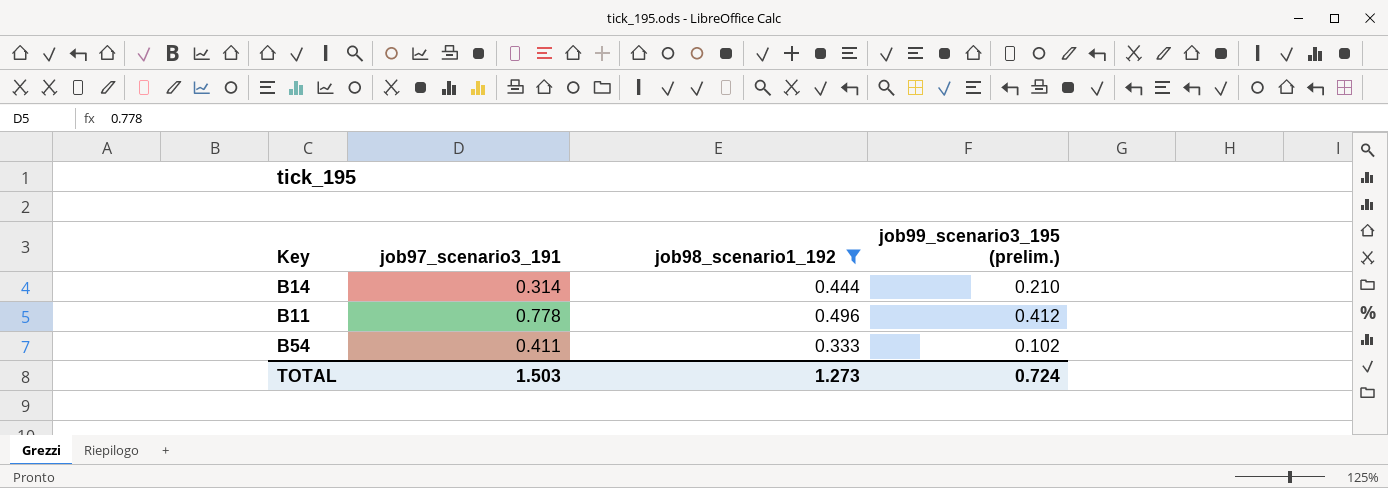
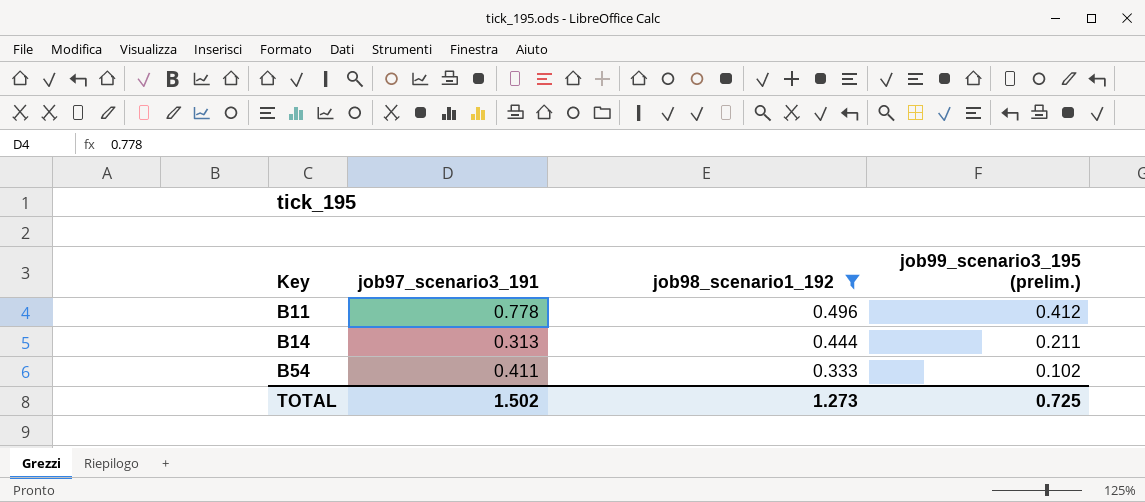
row order: none -> Key ascending
B14 | job97_scenario3_191: 0.314 -> 0.313
B14 | job99_scenario3_195 (prelim.): 0.210 -> 0.211
TOTAL | job97_scenario3_191: 1.503 -> 1.502
TOTAL | job99_scenario3_195 (prelim.): 0.724 -> 0.725

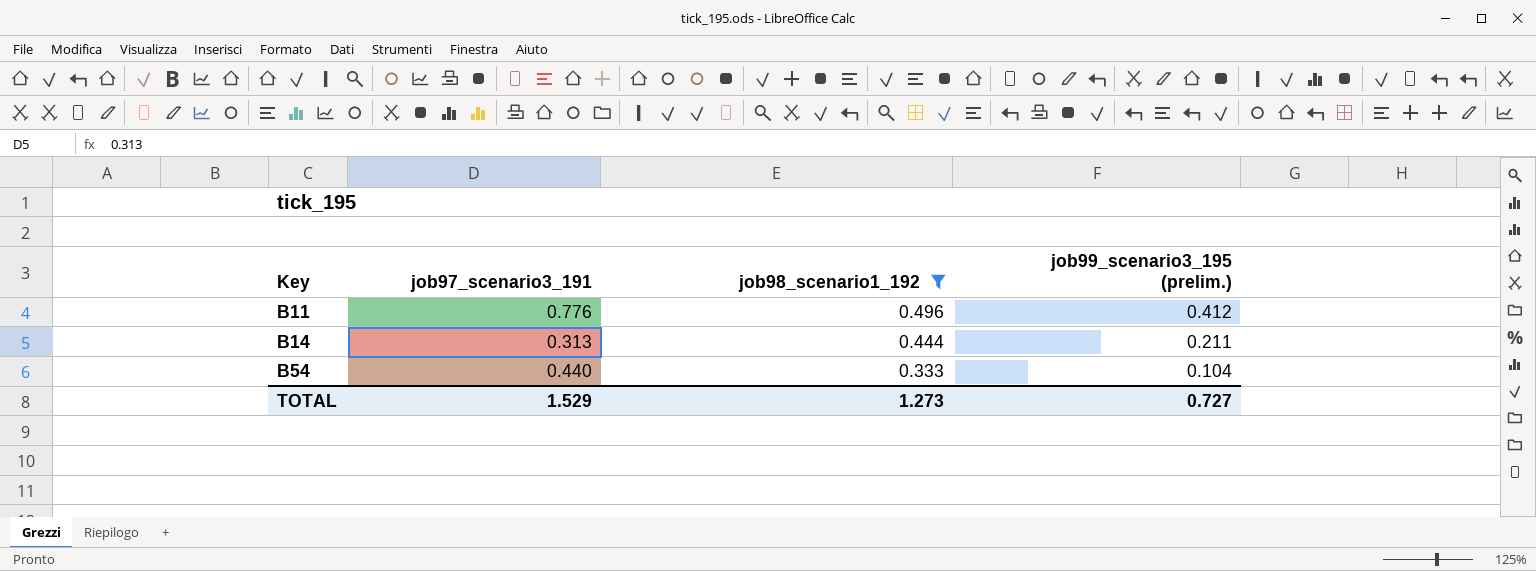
B11 | job97_scenario3_191: 0.778 -> 0.776
B54 | job97_scenario3_191: 0.411 -> 0.440
B54 | job99_scenario3_195 (prelim.): 0.102 -> 0.104
TOTAL | job97_scenario3_191: 1.502 -> 1.529
TOTAL | job99_scenario3_195 (prelim.): 0.725 -> 0.727

